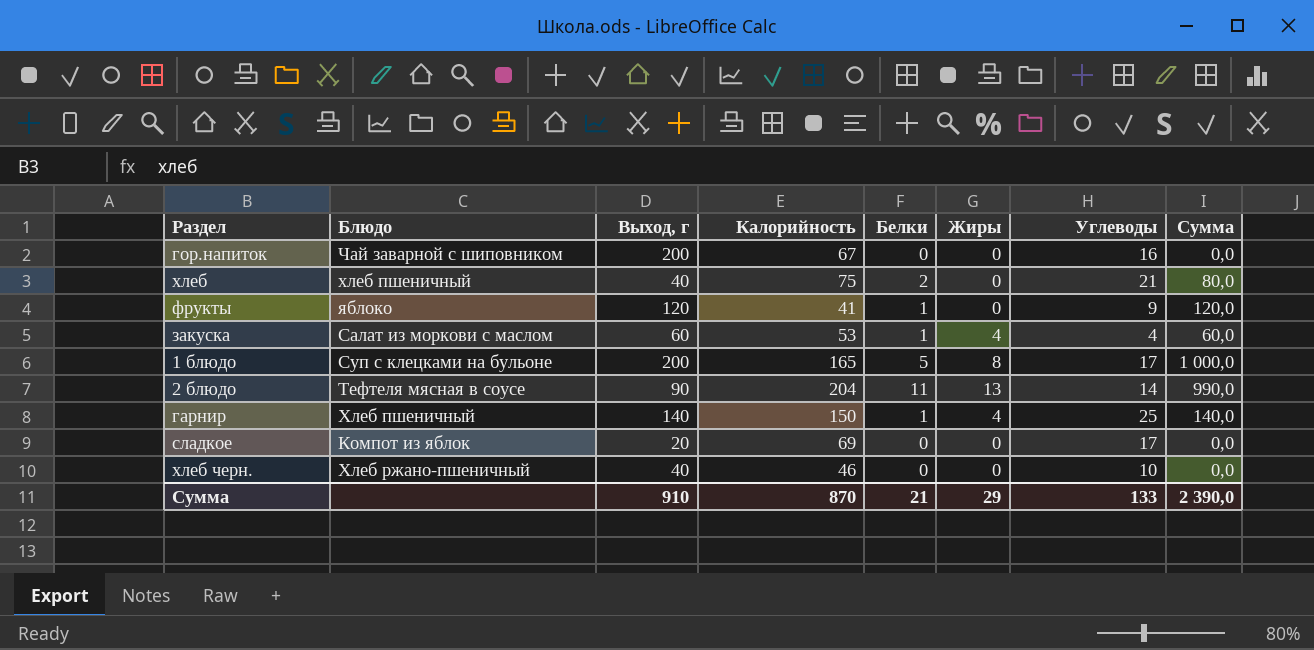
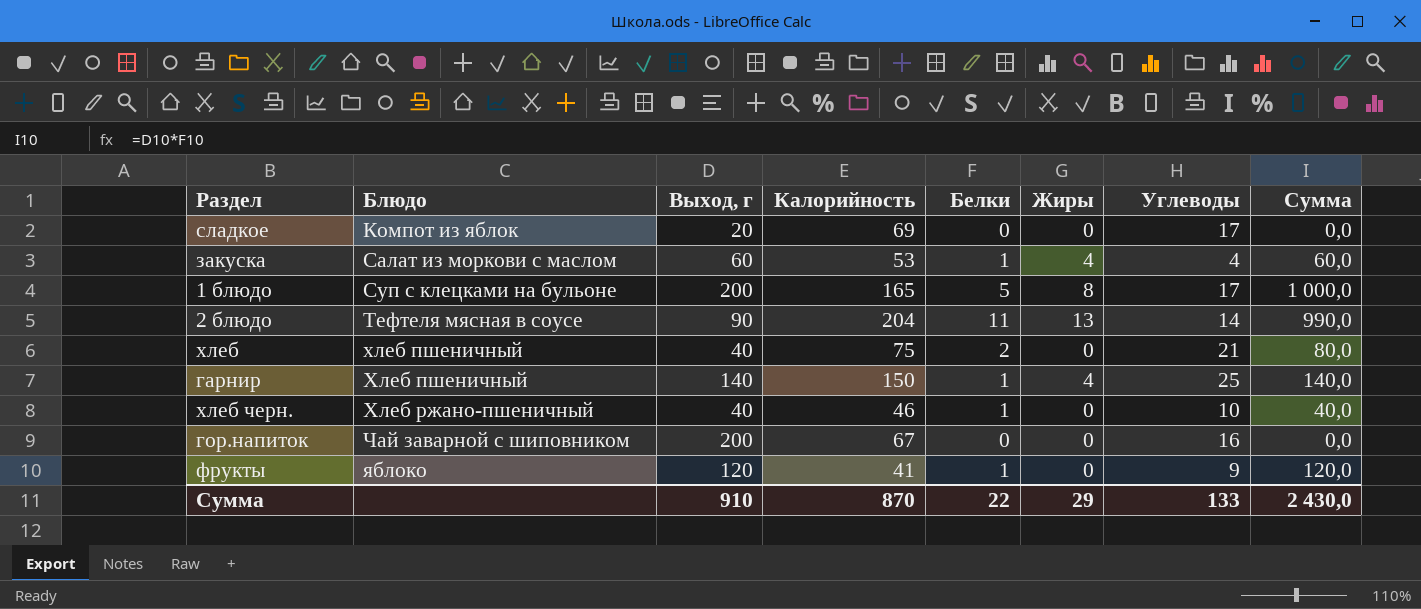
row order: none -> Блюдо ascending
хлеб черн. | Белки: 0 -> 1
хлеб черн. | Сумма: 0,0 -> 40,0
Сумма | Белки: 21 -> 22
Сумма | Сумма: 2 390,0 -> 2 430,0

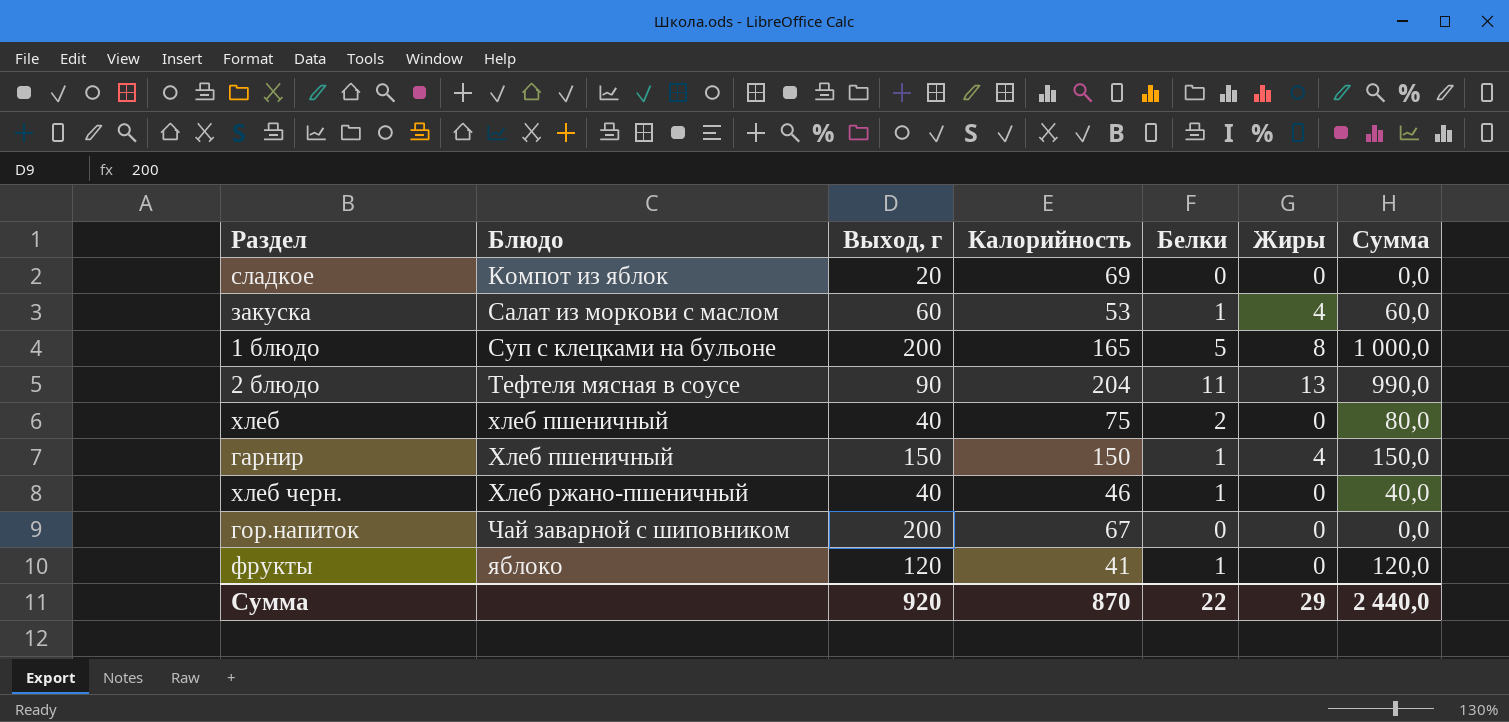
column Углеводы | position: 7 -> none
гарнир | Выход, г: 140 -> 150
гарнир | Сумма: 140,0 -> 150,0
Сумма | Выход, г: 910 -> 920
Сумма | Сумма: 2 430,0 -> 2 440,0

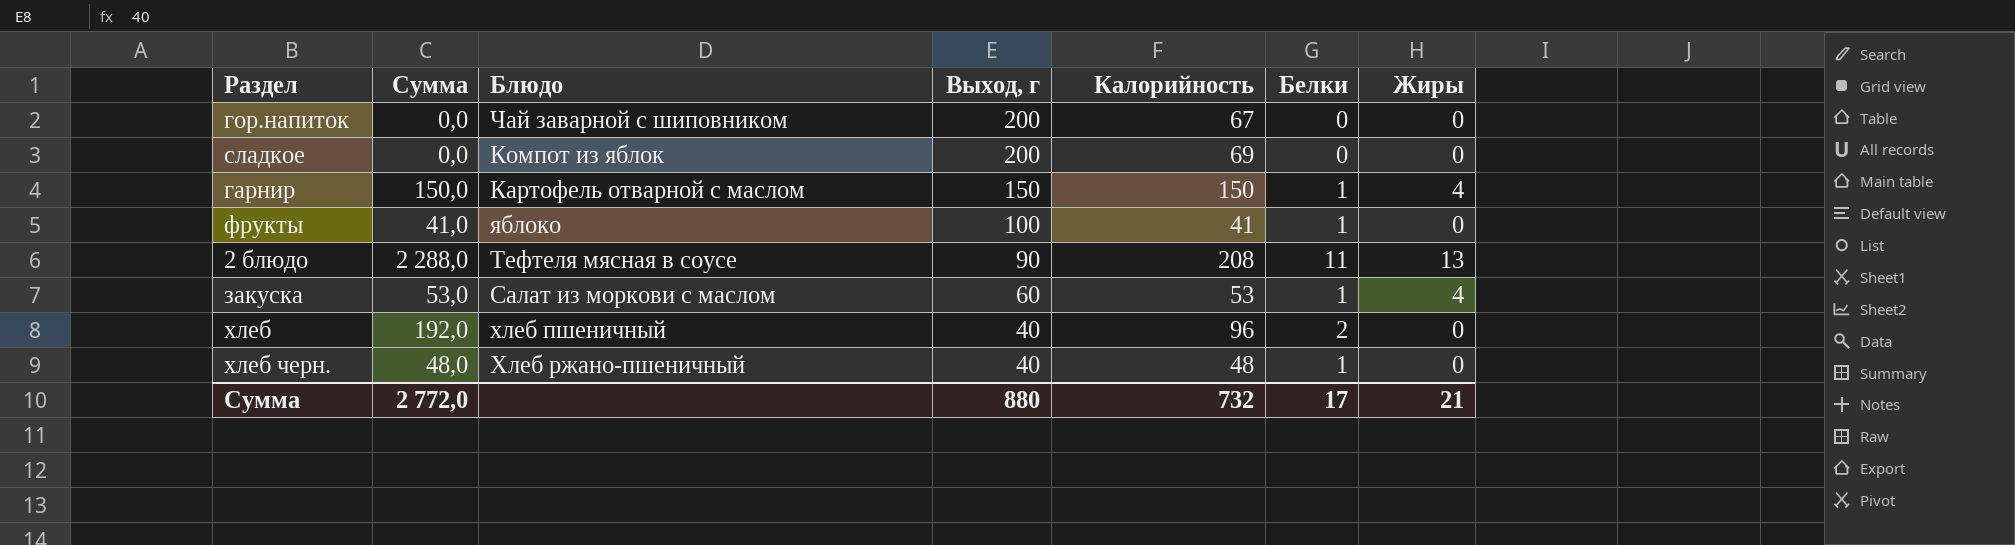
row order: Блюдо ascending -> Выход, г descending
column Сумма | formula: [Выход, г] * [Белки] -> [Калорийность] * [Белки]
column Сумма | position: 7 -> 2
row 1 блюдо: Суп с клецками на бульоне | 200 | 165 | 5 | 8 | 1 000,0 -> none
сладкое | Выход, г: 20 -> 200
гарнир | Блюдо: Хлеб пшеничный -> Картофель отварной с маслом
фрукты | Выход, г: 120 -> 100
2 блюдо | Калорийность: 204 -> 208
хлеб | Калорийность: 75 -> 96
хлеб черн. | Калорийность: 46 -> 48
Сумма | Сумма: 2 440,0 -> 2 772,0
Сумма | Выход, г: 920 -> 880
Сумма | Калорийность: 870 -> 732
Сумма | Белки: 22 -> 17
Сумма | Жиры: 29 -> 21

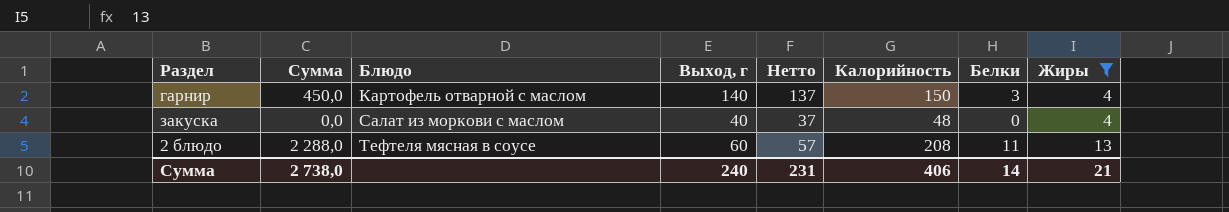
filter: none -> Жиры != 0
row order: Выход, г descending -> Блюдо ascending
column Нетто | formula: none -> [Выход, г] - 3
гарнир | Сумма: 150,0 -> 450,0
гарнир | Выход, г: 150 -> 140
гарнир | Белки: 1 -> 3
закуска | Сумма: 53,0 -> 0,0
закуска | Выход, г: 60 -> 40
закуска | Калорийность: 53 -> 48
закуска | Белки: 1 -> 0
2 блюдо | Выход, г: 90 -> 60
Сумма | Сумма: 2 772,0 -> 2 738,0
Сумма | Выход, г: 880 -> 240
Сумма | Калорийность: 732 -> 406
Сумма | Белки: 17 -> 14

